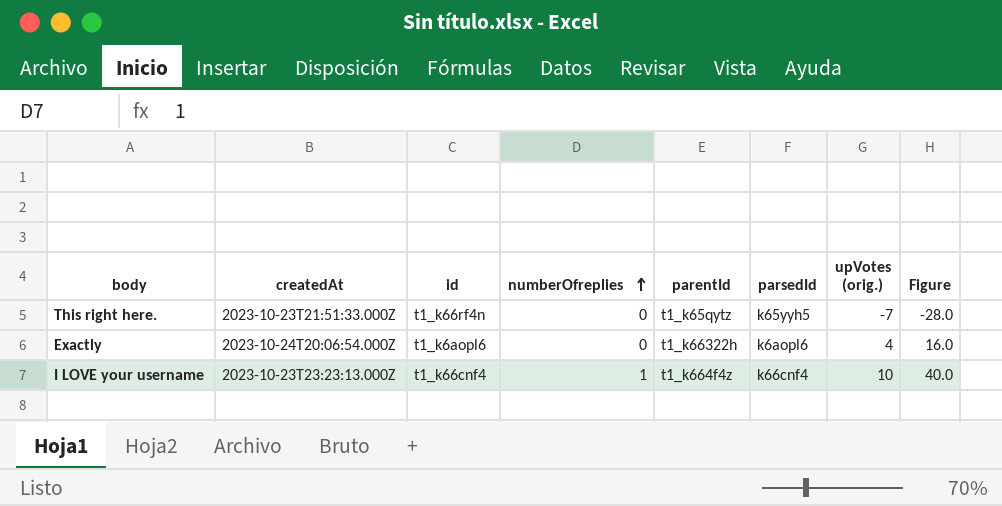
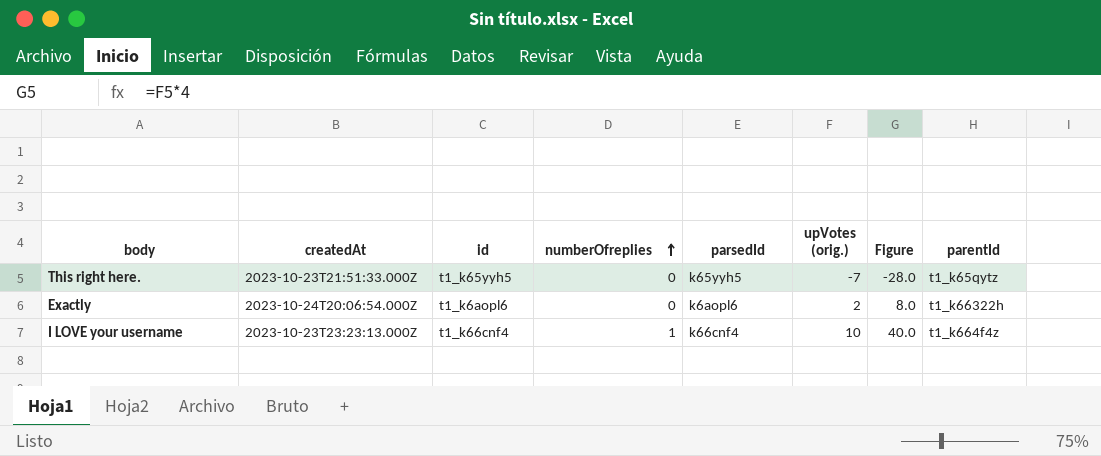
column parentId | position: 5 -> 8
This right here. | id: t1_k66rf4n -> t1_k65yyh5
Exactly | upVotes (orig.): 4 -> 2
Exactly | Figure: 16.0 -> 8.0

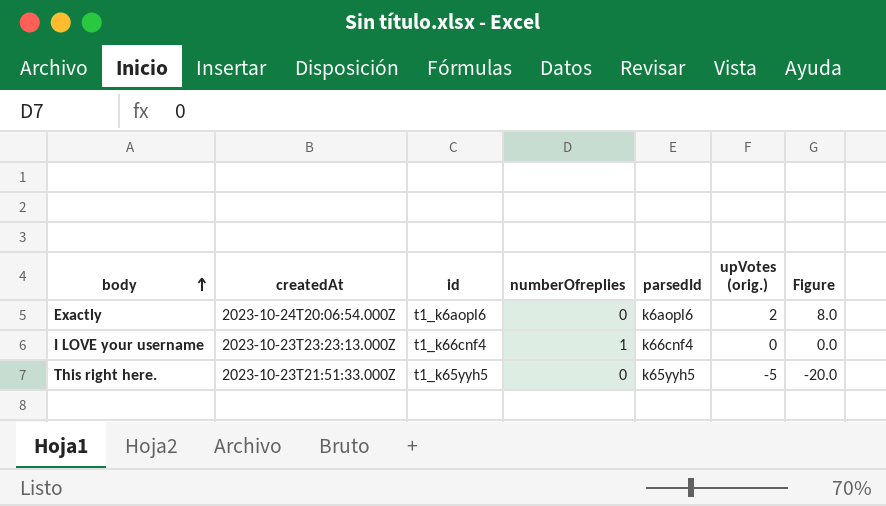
row order: numberOfreplies ascending -> body ascending
column parentId | position: 8 -> none
I LOVE your username | upVotes (orig.): 10 -> 0
I LOVE your username | Figure: 40.0 -> 0.0
This right here. | upVotes (orig.): -7 -> -5
This right here. | Figure: -28.0 -> -20.0

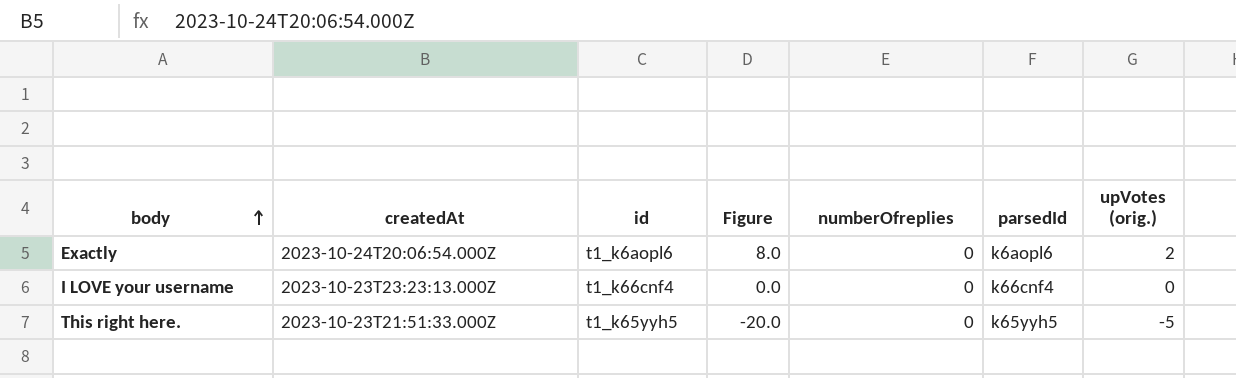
column Figure | position: 7 -> 4
I LOVE your username | numberOfreplies: 1 -> 0

